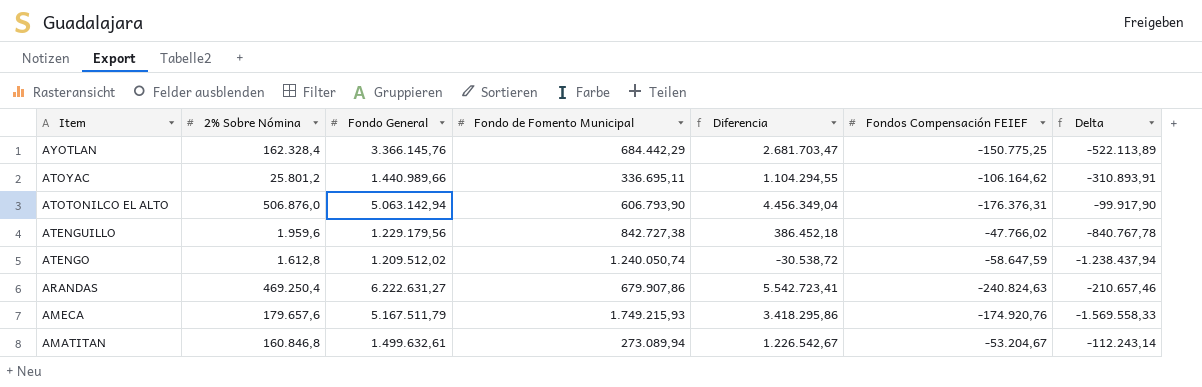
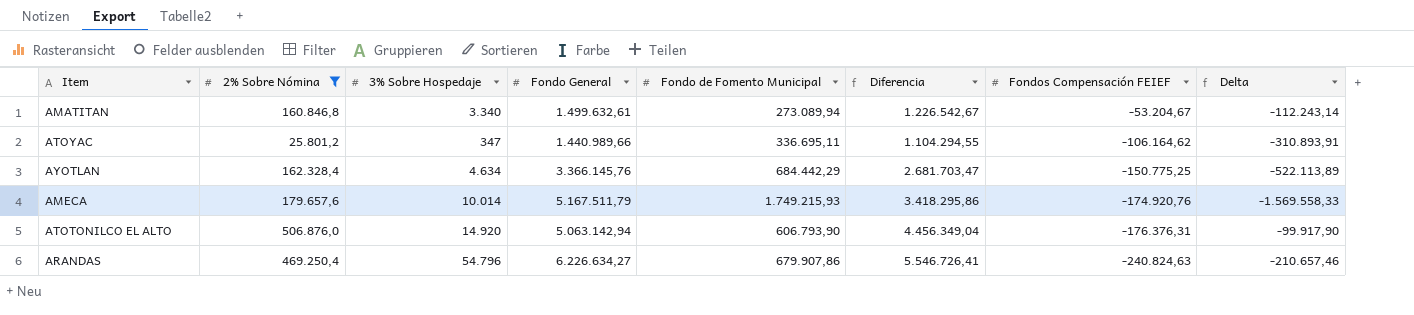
filter: none -> 2% Sobre Nómina >= 25.801,2
row order: Item descending -> Fondos Compensación FEIEF descending
column 3% Sobre Hospedaje | position: none -> 3
ARANDAS | Fondo General: 6.222.631,27 -> 6.226.634,27
ARANDAS | Diferencia: 5.542.723,41 -> 5.546.726,41

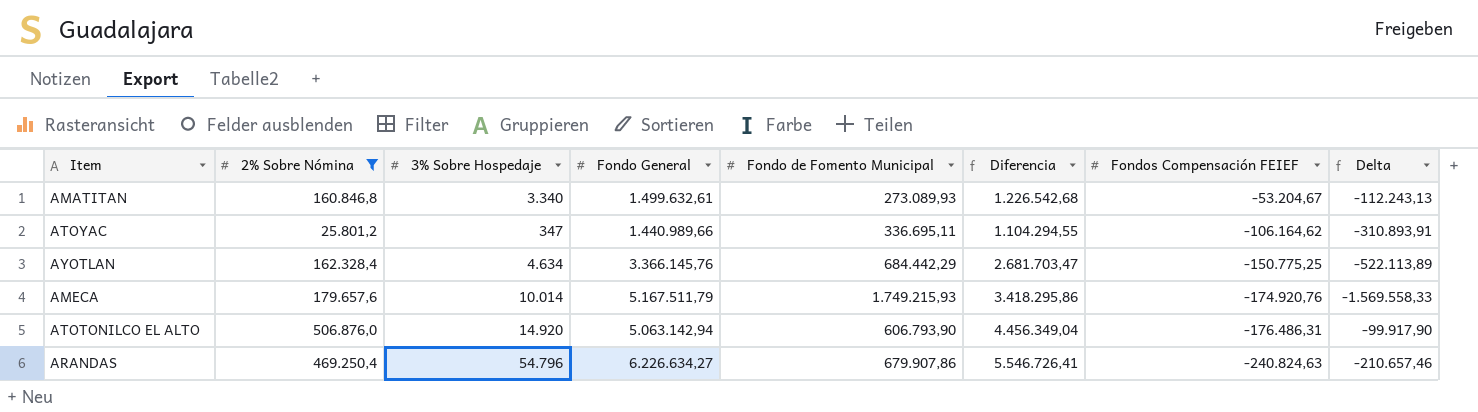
AMATITAN | Fondo de Fomento Municipal: 273.089,94 -> 273.089,93
AMATITAN | Diferencia: 1.226.542,67 -> 1.226.542,68
AMATITAN | Delta: -112.243,14 -> -112.243,13
ATOTONILCO EL ALTO | Fondos Compensación FEIEF: -176.376,31 -> -176.486,31

